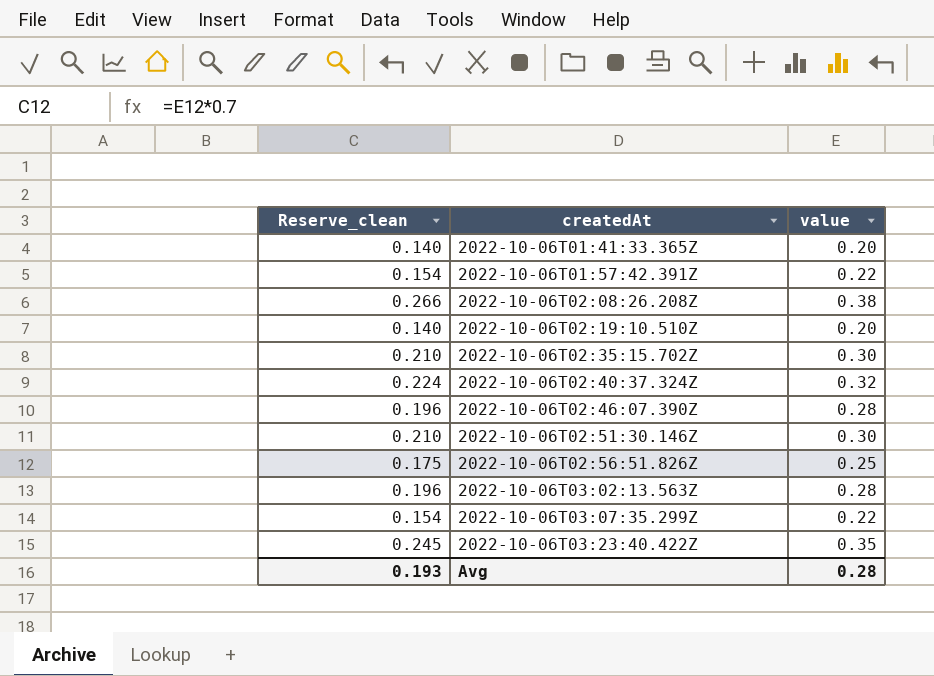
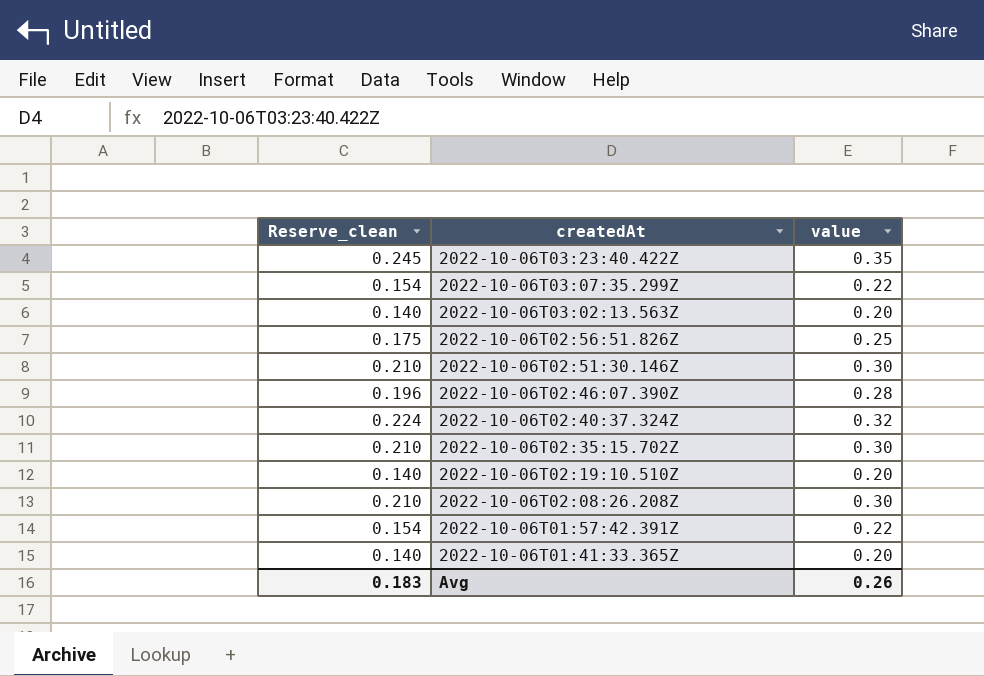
row order: createdAt ascending -> createdAt descending
2022-10-06T03:02:13.563Z | Reserve_clean: 0.196 -> 0.140
2022-10-06T03:02:13.563Z | value: 0.28 -> 0.20
2022-10-06T02:08:26.208Z | Reserve_clean: 0.266 -> 0.210
2022-10-06T02:08:26.208Z | value: 0.38 -> 0.30
Avg | Reserve_clean: 0.193 -> 0.183
Avg | value: 0.28 -> 0.26

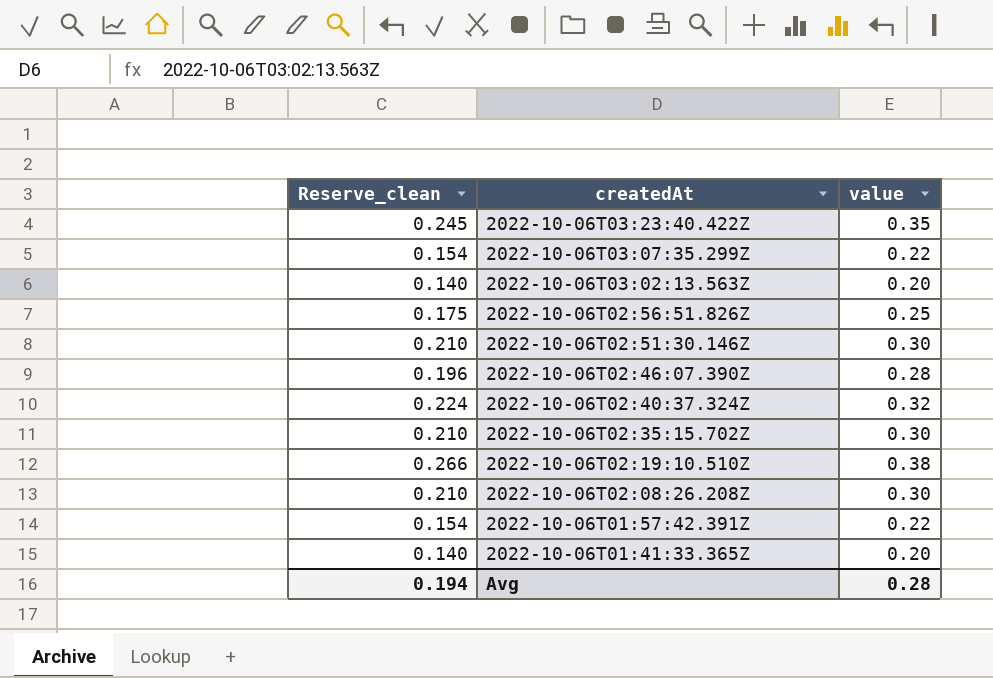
2022-10-06T02:19:10.510Z | Reserve_clean: 0.140 -> 0.266
2022-10-06T02:19:10.510Z | value: 0.20 -> 0.38
Avg | Reserve_clean: 0.183 -> 0.194
Avg | value: 0.26 -> 0.28

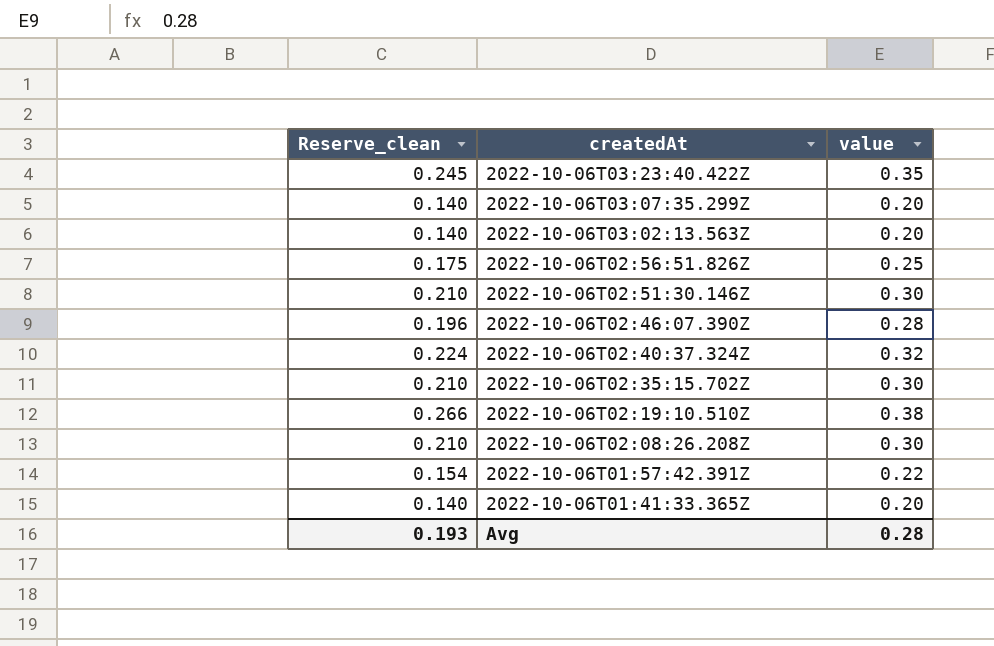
2022-10-06T03:07:35.299Z | Reserve_clean: 0.154 -> 0.140
2022-10-06T03:07:35.299Z | value: 0.22 -> 0.20
Avg | Reserve_clean: 0.194 -> 0.193

